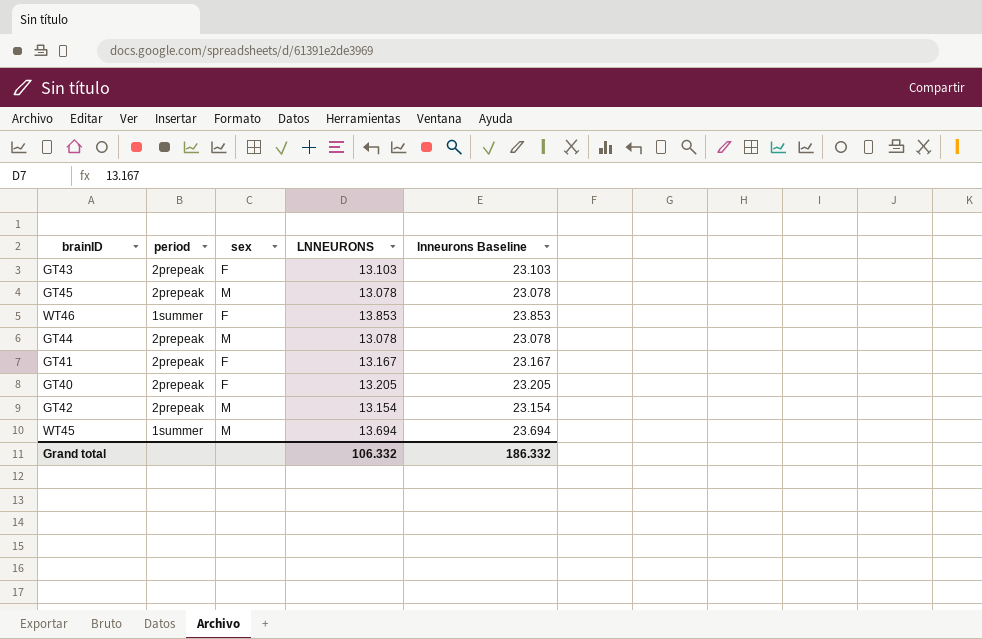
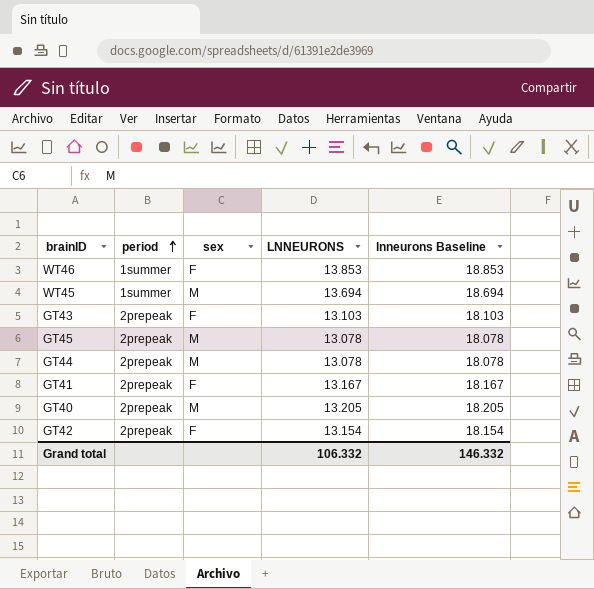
row order: none -> period ascending
column lnneurons Baseline | formula: [LNNEURONS] + 10 -> [LNNEURONS] + 5
GT40 | sex: F -> M
GT42 | sex: M -> F
Grand total | lnneurons Baseline: 186.332 -> 146.332

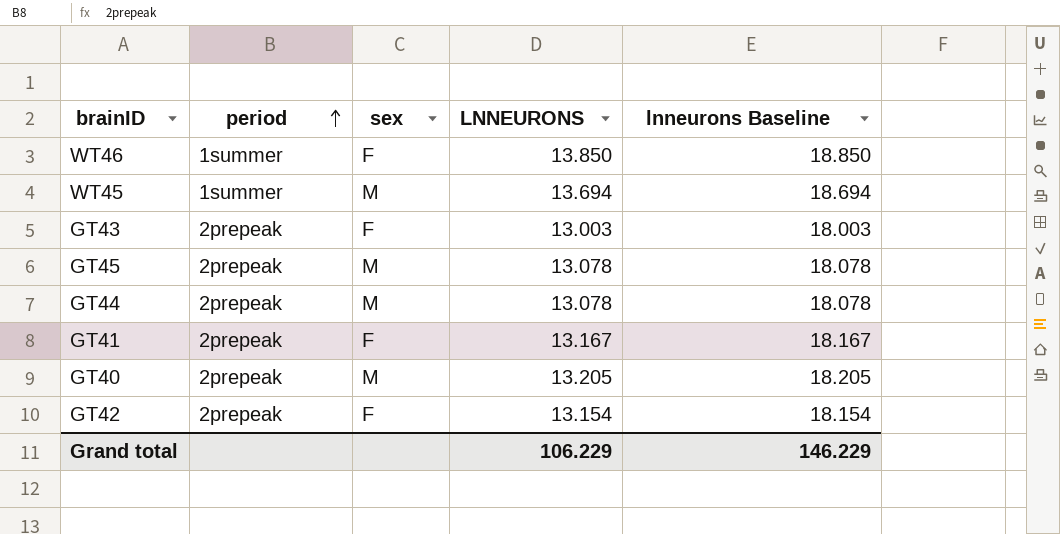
WT46 | LNNEURONS: 13.853 -> 13.850
WT46 | lnneurons Baseline: 18.853 -> 18.850
GT43 | LNNEURONS: 13.103 -> 13.003
GT43 | lnneurons Baseline: 18.103 -> 18.003
Grand total | LNNEURONS: 106.332 -> 106.229
Grand total | lnneurons Baseline: 146.332 -> 146.229

